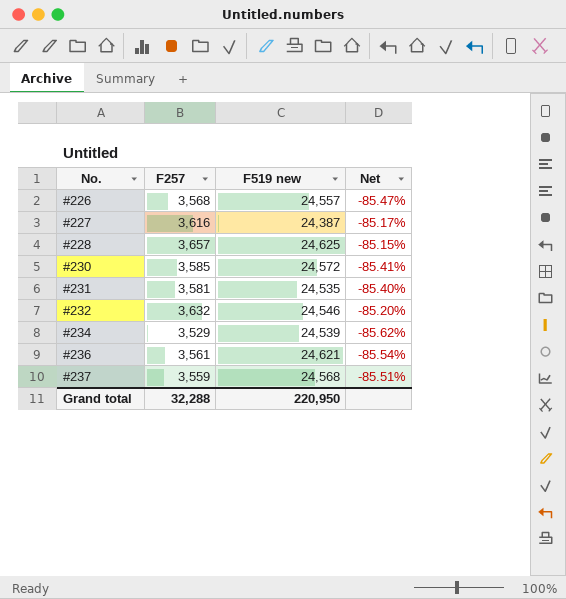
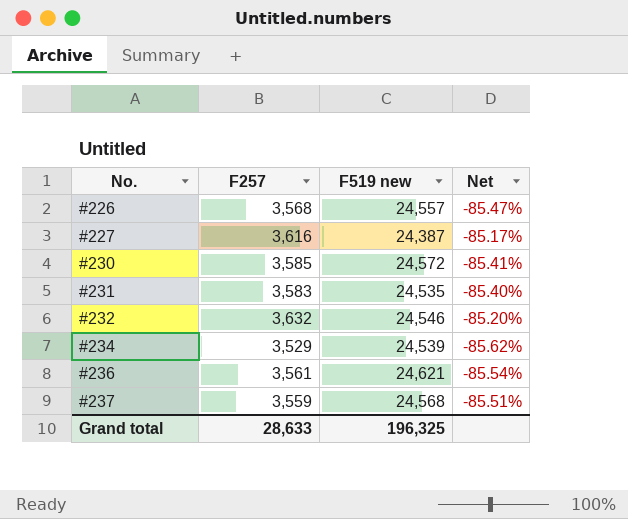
row #228: 3,657 | 24,625 | -85.15% -> none
#231 | F257: 3,581 -> 3,583
Grand total | F257: 32,288 -> 28,633
Grand total | F519 new: 220,950 -> 196,325

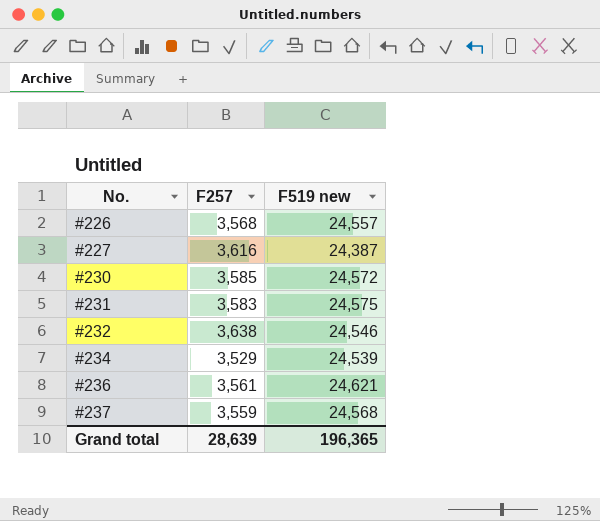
column Net | formula: ([F257] - [F519 new]) / [F519 new] -> none
#231 | F519 new: 24,535 -> 24,575
#232 | F257: 3,632 -> 3,638
Grand total | F257: 28,633 -> 28,639
Grand total | F519 new: 196,325 -> 196,365

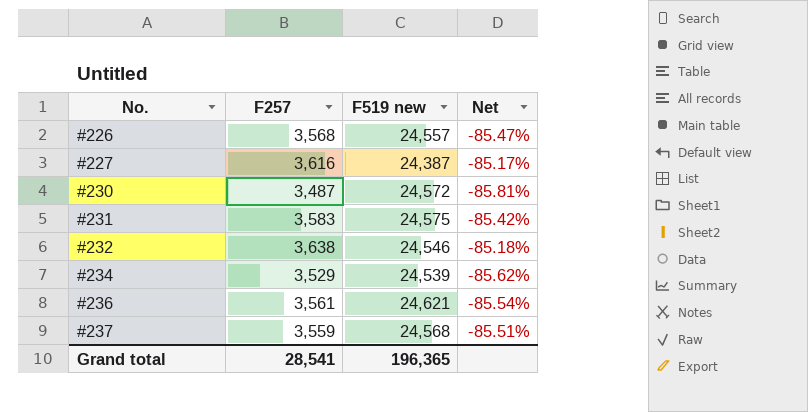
column Net | formula: none -> ([F257] - [F519 new]) / [F519 new]
#230 | F257: 3,585 -> 3,487
Grand total | F257: 28,639 -> 28,541

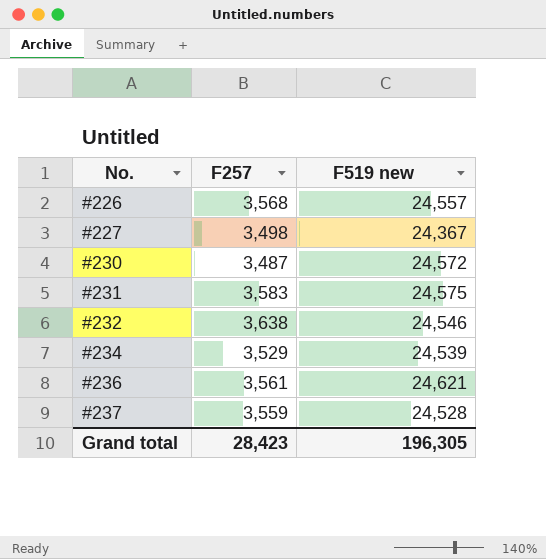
column Net | formula: ([F257] - [F519 new]) / [F519 new] -> none
#227 | F257: 3,616 -> 3,498
#227 | F519 new: 24,387 -> 24,367
#237 | F519 new: 24,568 -> 24,528
Grand total | F257: 28,541 -> 28,423
Grand total | F519 new: 196,365 -> 196,305

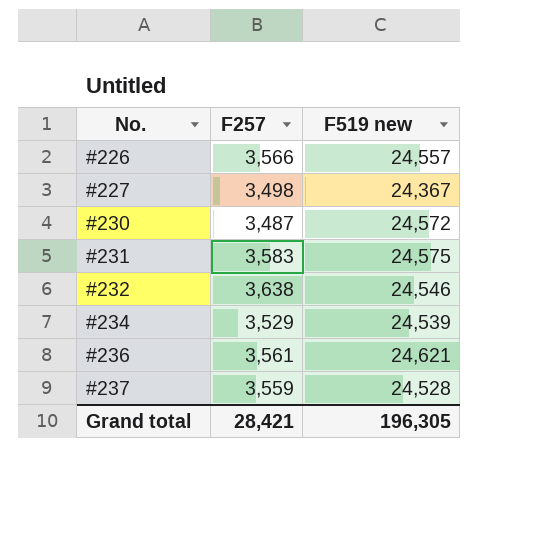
#226 | F257: 3,568 -> 3,566
Grand total | F257: 28,423 -> 28,421

